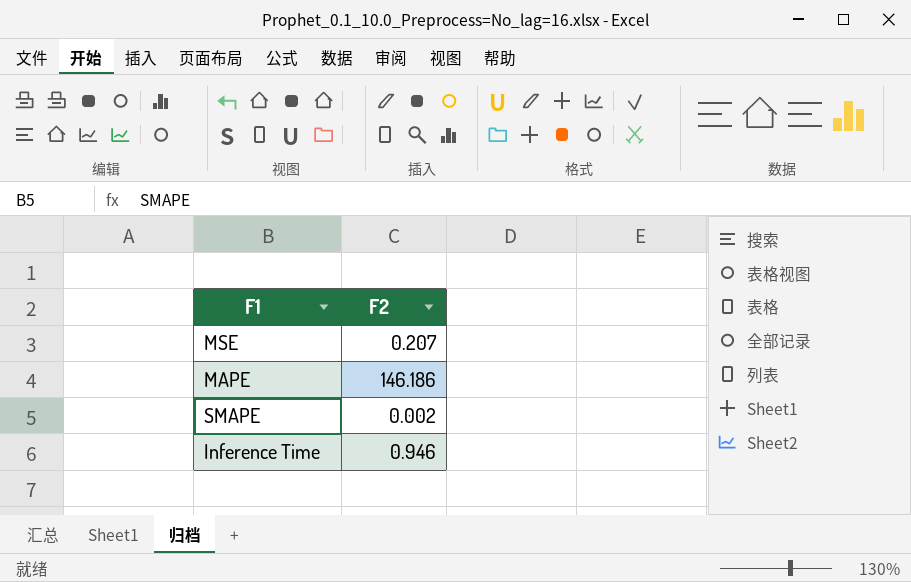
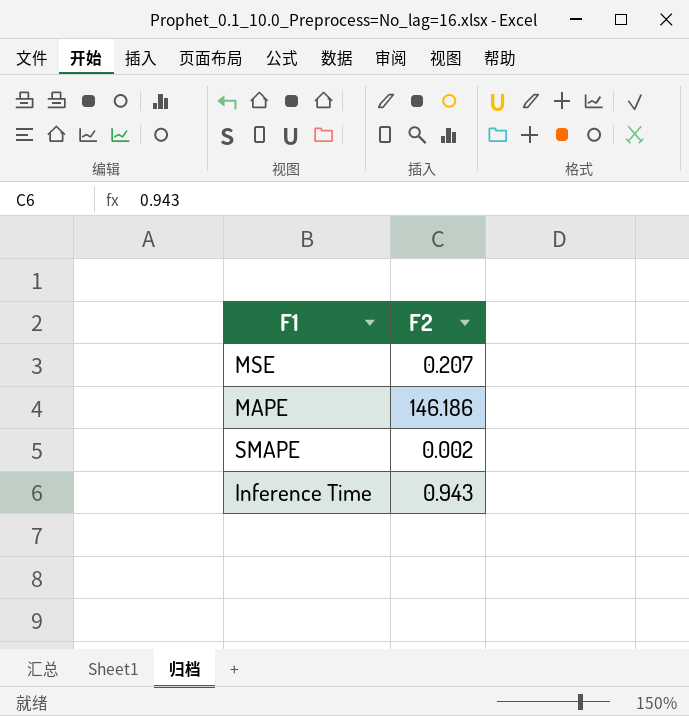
Inference Time | F2: 0.946 -> 0.943

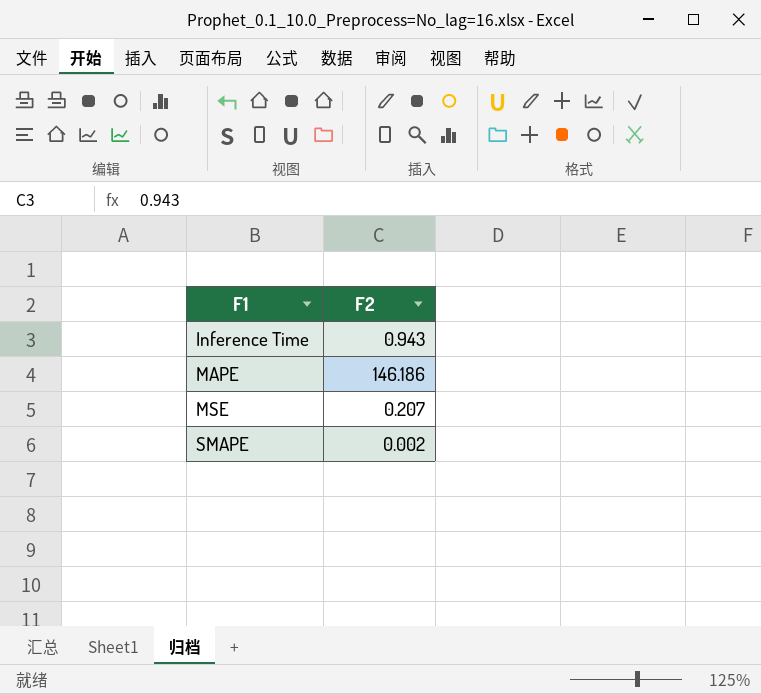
row order: none -> F1 ascending

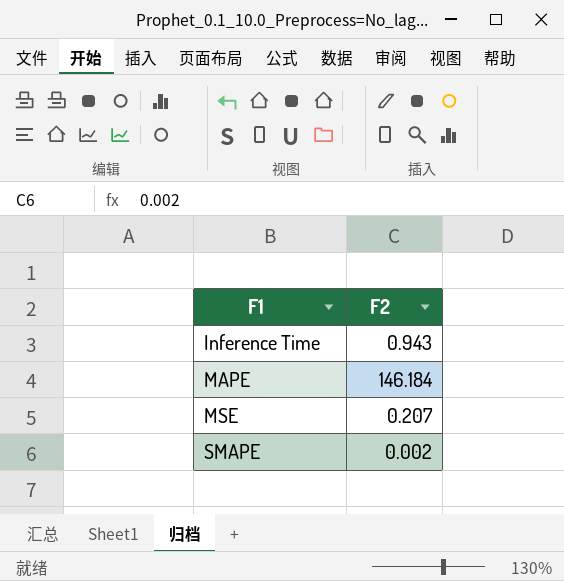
MAPE | F2: 146.186 -> 146.184

